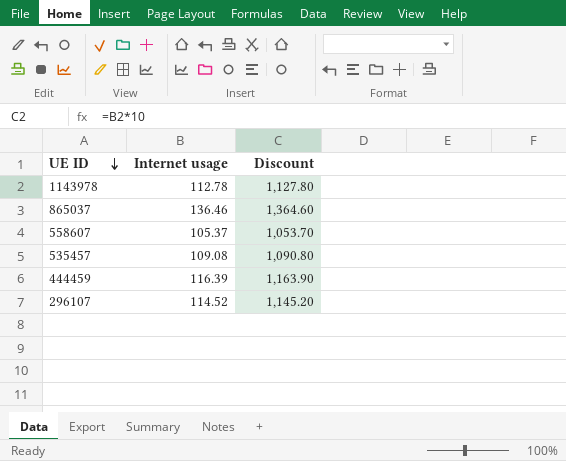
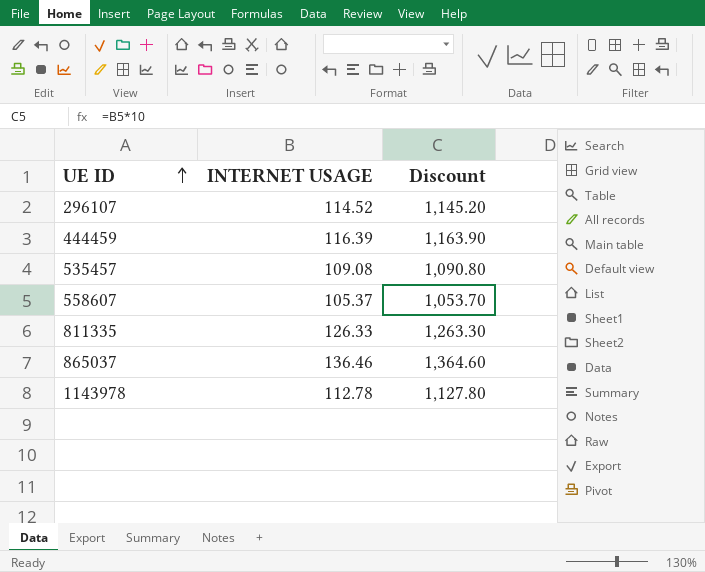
row order: UE ID descending -> UE ID ascending
column name: Internet usage -> INTERNET USAGE
row 811335: none -> 126.33 | 1,263.30

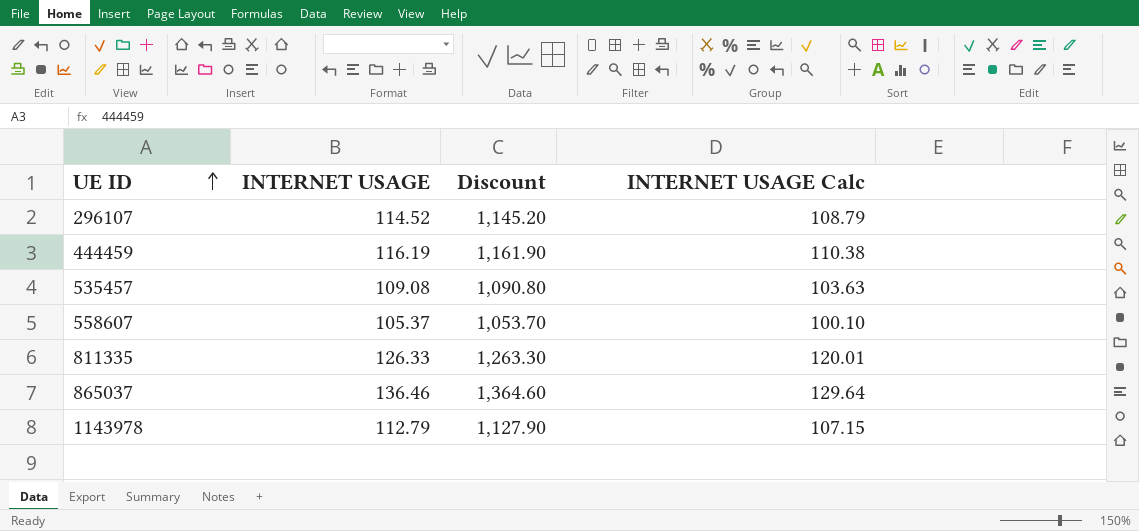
column INTERNET USAGE Calc | formula: none -> [INTERNET USAGE] * 0.95
444459 | INTERNET USAGE: 116.39 -> 116.19
444459 | Discount: 1,163.90 -> 1,161.90
1143978 | INTERNET USAGE: 112.78 -> 112.79
1143978 | Discount: 1,127.80 -> 1,127.90

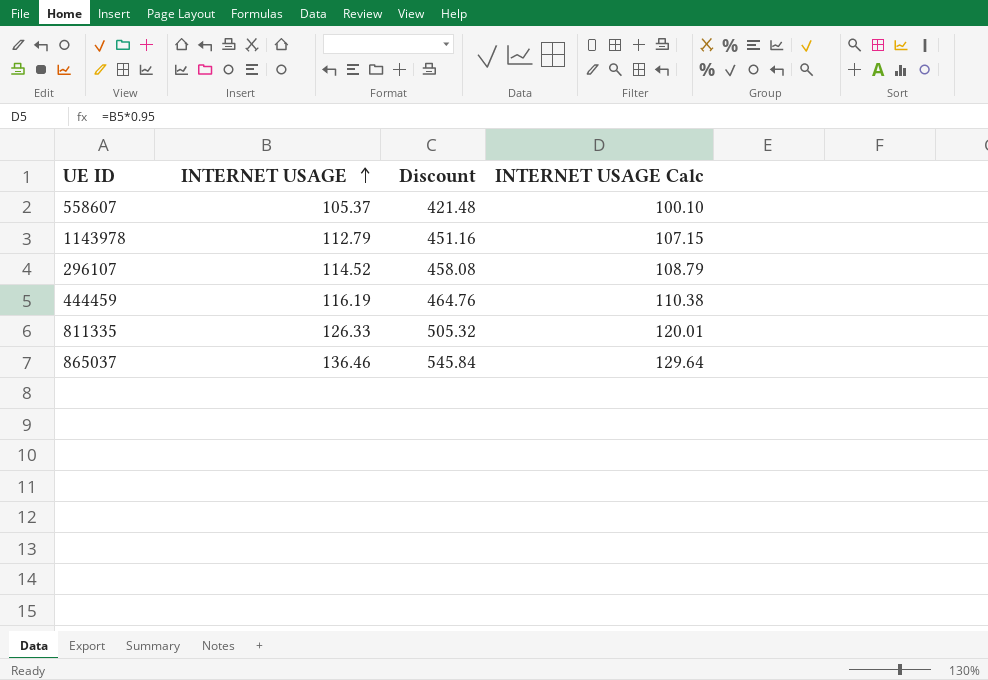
row order: UE ID ascending -> INTERNET USAGE ascending
column Discount | formula: [INTERNET USAGE] * 10 -> [INTERNET USAGE] * 4
row 535457: 109.08 | 1,090.80 | 103.63 -> none

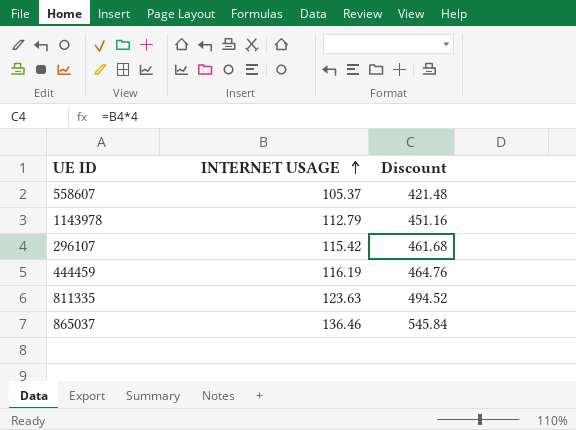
column INTERNET USAGE Calc | formula: [INTERNET USAGE] * 0.95 -> none
296107 | INTERNET USAGE: 114.52 -> 115.42
296107 | Discount: 458.08 -> 461.68
811335 | INTERNET USAGE: 126.33 -> 123.63
811335 | Discount: 505.32 -> 494.52

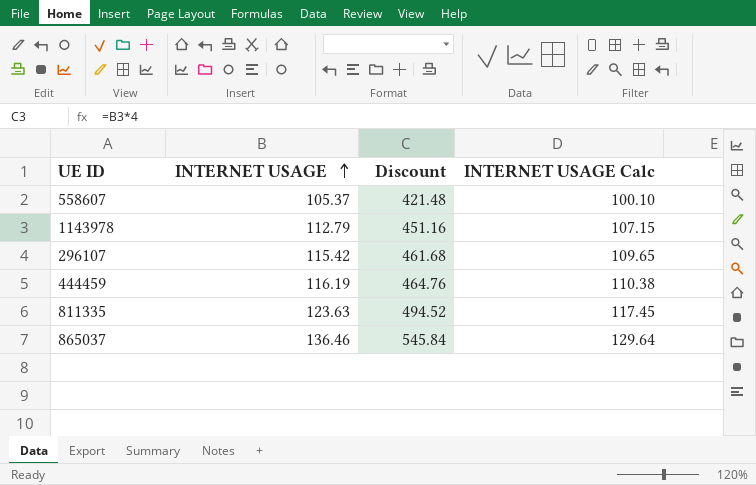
column INTERNET USAGE Calc | formula: none -> [INTERNET USAGE] * 0.95

